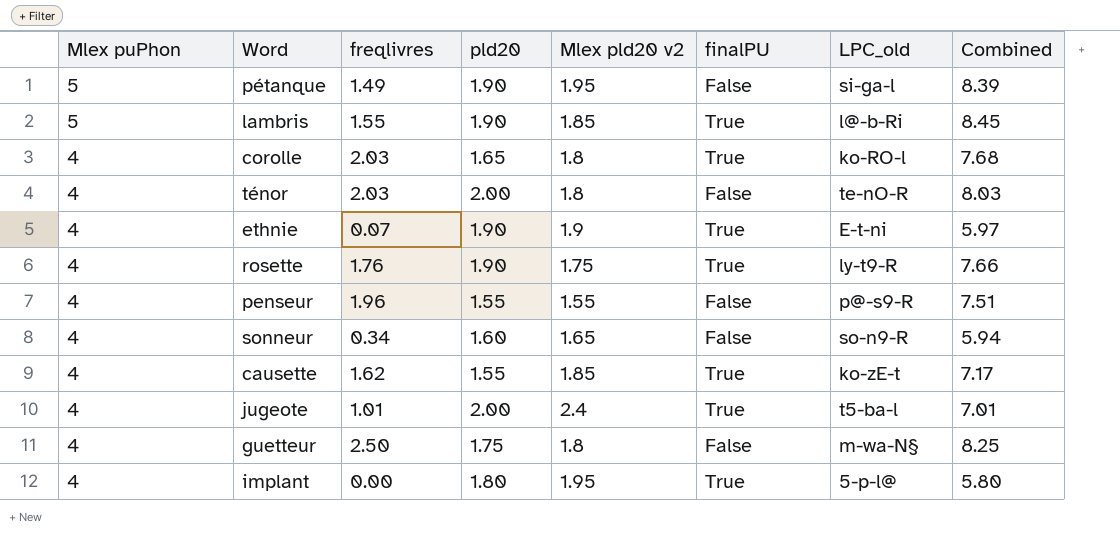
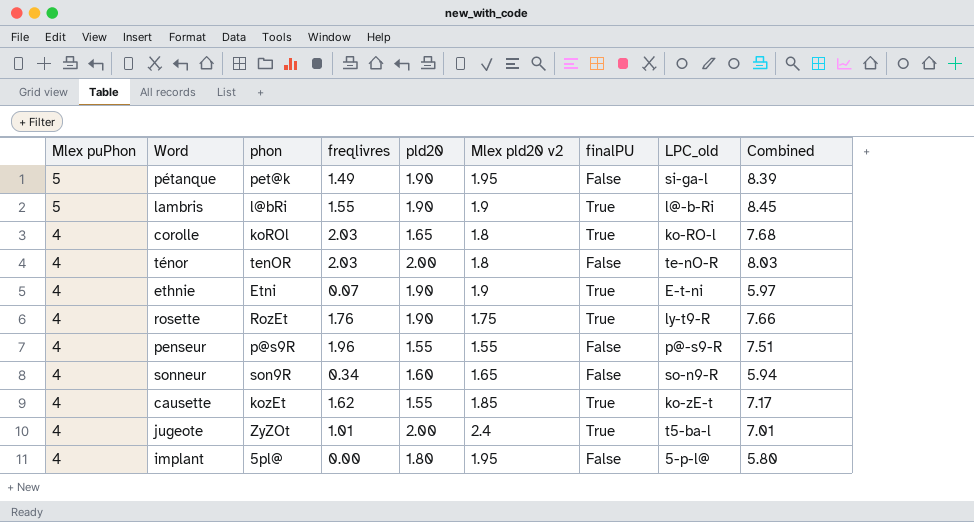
column phon | position: none -> 3
row guetteur: 4 | 2.50 | 1.75 | 1.8 | False | m-wa-N§ | 8.25 -> none
lambris | Mlex pld20 v2: 1.85 -> 1.9
implant | finalPU: True -> False

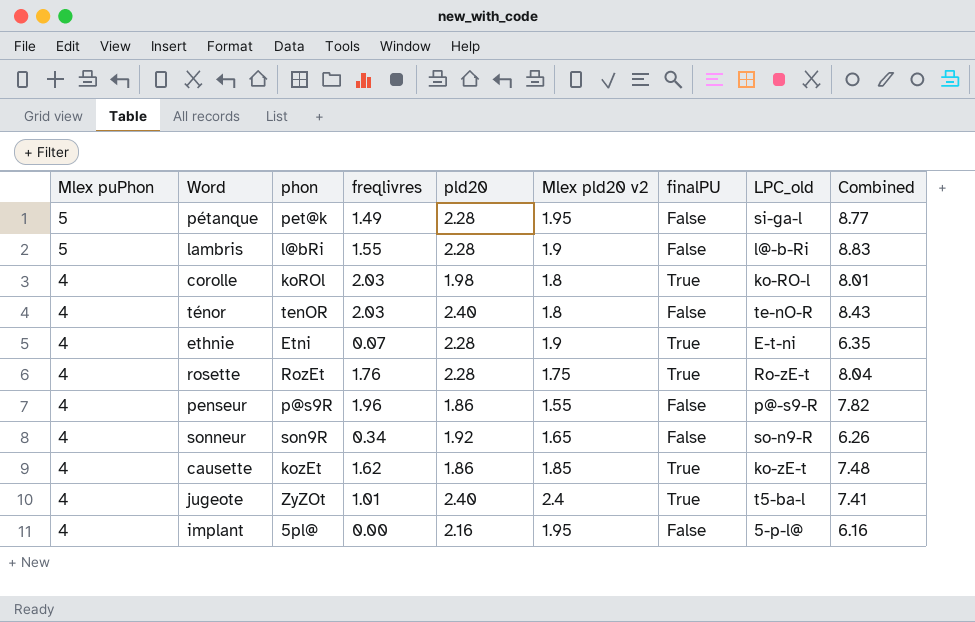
pétanque | pld20: 1.90 -> 2.28
pétanque | Combined: 8.39 -> 8.77
lambris | pld20: 1.90 -> 2.28
lambris | finalPU: True -> False
lambris | Combined: 8.45 -> 8.83
corolle | pld20: 1.65 -> 1.98
corolle | Combined: 7.68 -> 8.01
ténor | pld20: 2.00 -> 2.40
ténor | Combined: 8.03 -> 8.43
ethnie | pld20: 1.90 -> 2.28
ethnie | Combined: 5.97 -> 6.35
rosette | pld20: 1.90 -> 2.28
rosette | LPC_old: ly-t9-R -> Ro-zE-t
rosette | Combined: 7.66 -> 8.04
penseur | pld20: 1.55 -> 1.86
penseur | Combined: 7.51 -> 7.82
sonneur | pld20: 1.60 -> 1.92
sonneur | Combined: 5.94 -> 6.26
causette | pld20: 1.55 -> 1.86
causette | Combined: 7.17 -> 7.48
jugeote | pld20: 2.00 -> 2.40
jugeote | Combined: 7.01 -> 7.41
implant | pld20: 1.80 -> 2.16
implant | Combined: 5.80 -> 6.16

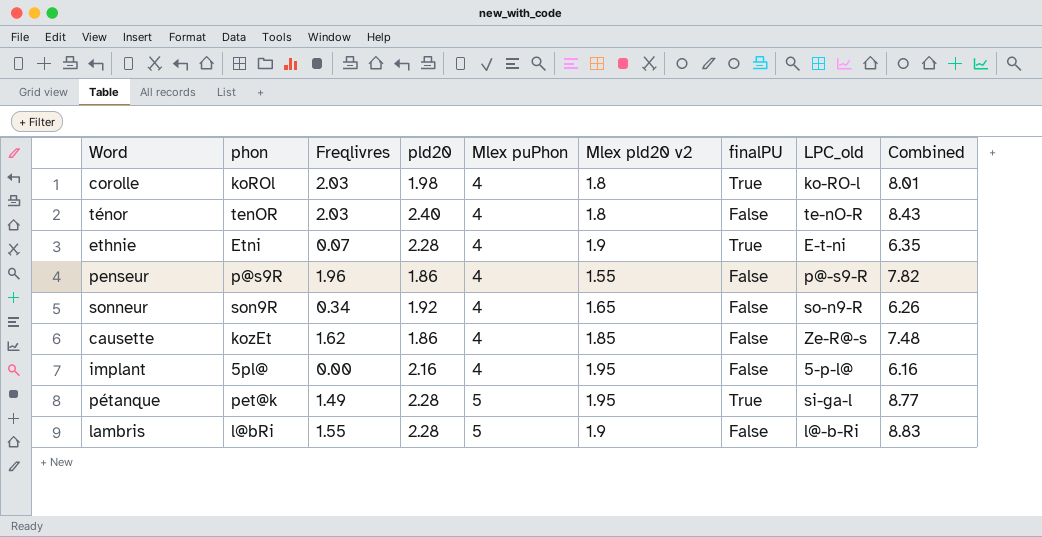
row order: Mlex puPhon descending -> Mlex puPhon ascending
column name: freqlivres -> Freqlivres
column Mlex puPhon | position: 1 -> 5
row rosette: 4 | RozEt | 1.76 | 2.28 | 1.75 | True | Ro-zE-t | 8.04 -> none
row jugeote: 4 | ZyZOt | 1.01 | 2.40 | 2.4 | True | t5-ba-l | 7.41 -> none
causette | finalPU: True -> False
causette | LPC_old: ko-zE-t -> Ze-R@-s
pétanque | finalPU: False -> True

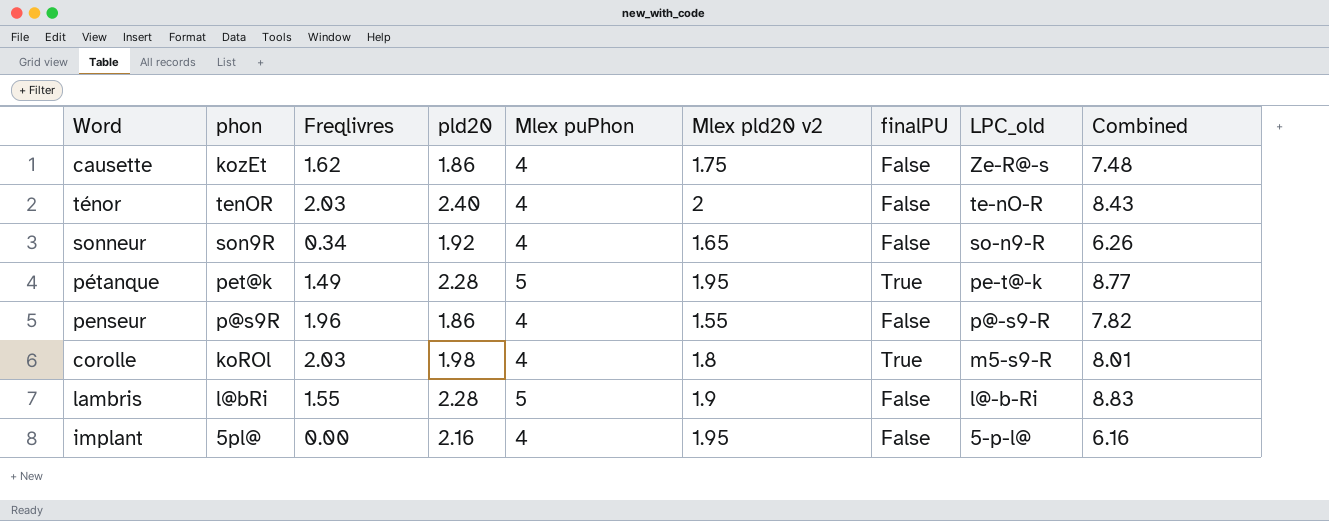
row order: Mlex puPhon ascending -> LPC_old descending
row ethnie: Etni | 0.07 | 2.28 | 4 | 1.9 | True | E-t-ni | 6.35 -> none
causette | Mlex pld20 v2: 1.85 -> 1.75
ténor | Mlex pld20 v2: 1.8 -> 2
pétanque | LPC_old: si-ga-l -> pe-t@-k
corolle | LPC_old: ko-RO-l -> m5-s9-R

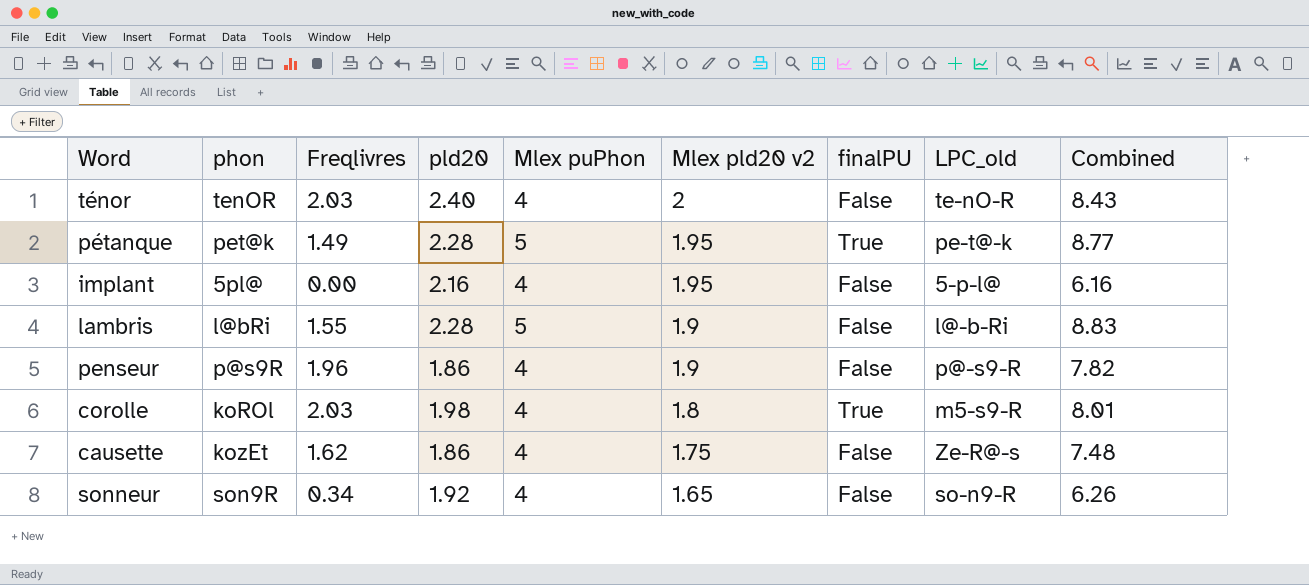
row order: LPC_old descending -> Mlex pld20 v2 descending
penseur | Mlex pld20 v2: 1.55 -> 1.9

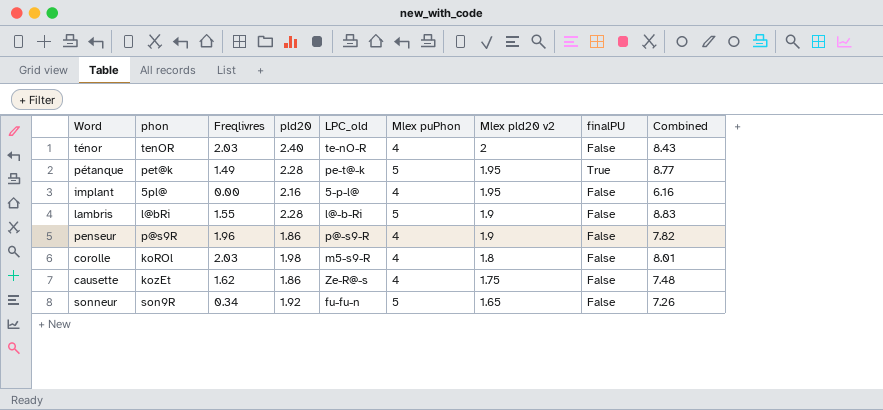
column LPC_old | position: 8 -> 5
corolle | finalPU: True -> False
sonneur | LPC_old: so-n9-R -> fu-fu-n
sonneur | Mlex puPhon: 4 -> 5
sonneur | Combined: 6.26 -> 7.26

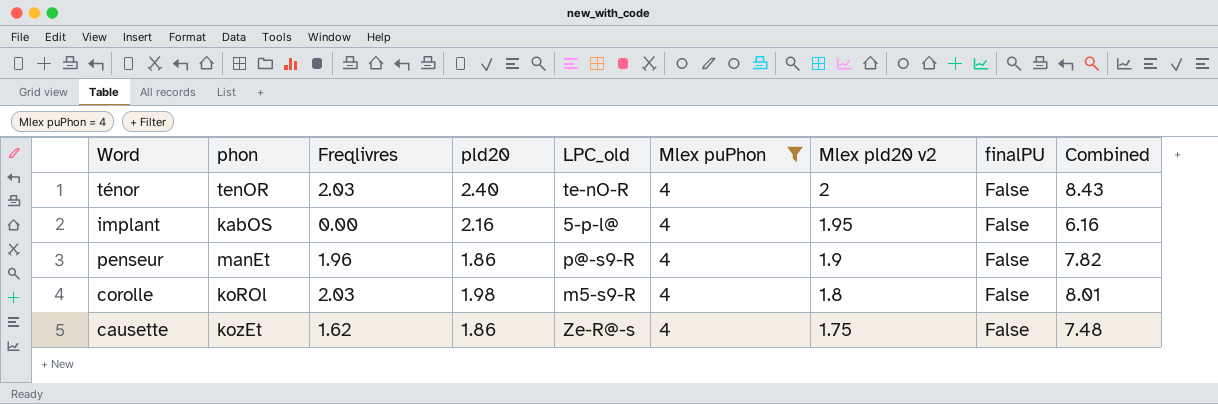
filter: none -> Mlex puPhon = 4
implant | phon: 5pl@ -> kabOS
penseur | phon: p@s9R -> manEt

